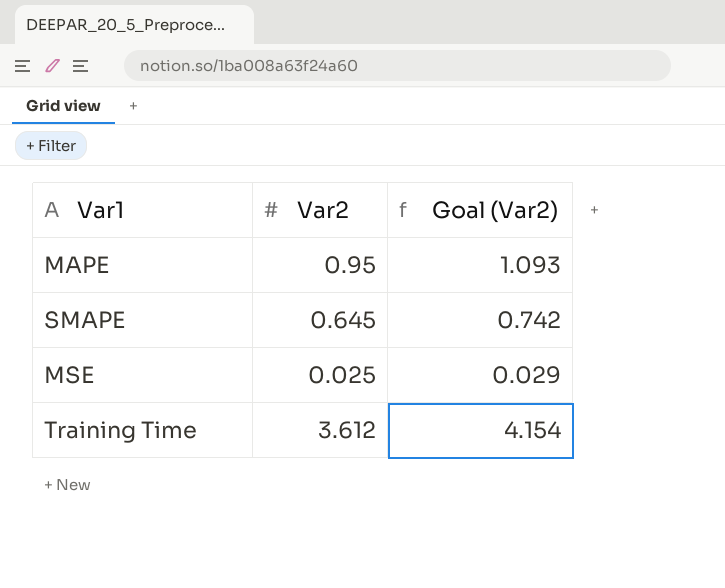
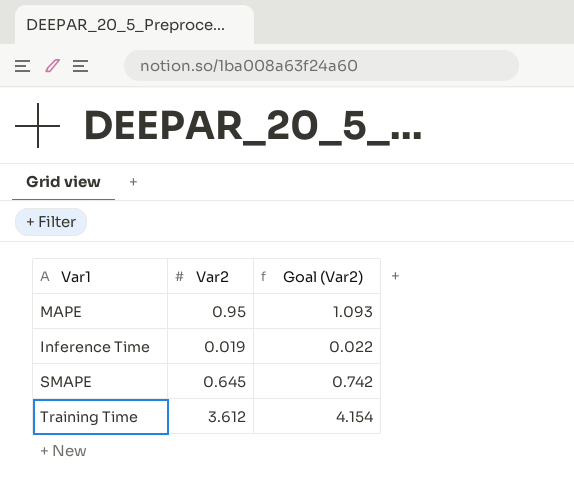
row MSE: 0.025 | 0.029 -> none
row Inference Time: none -> 0.019 | 0.022

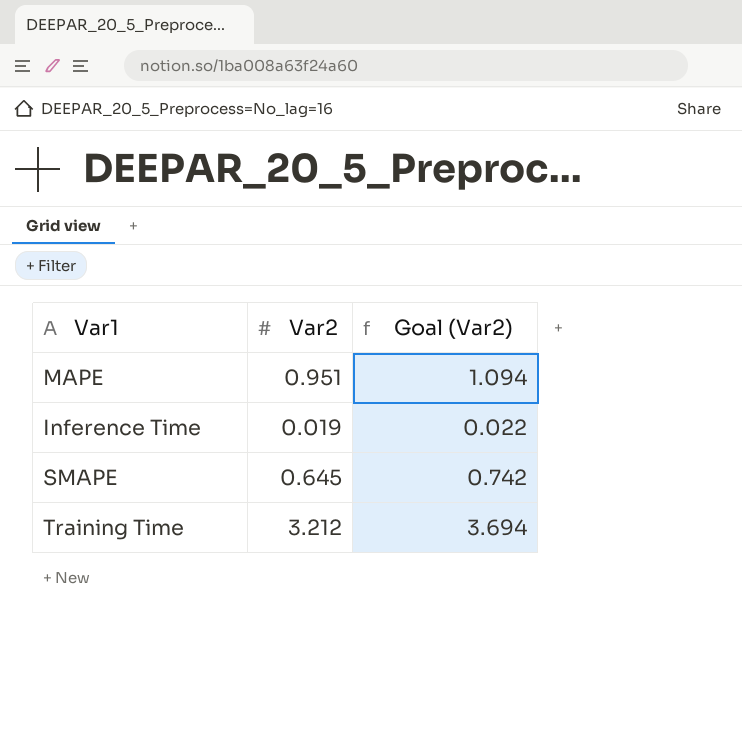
MAPE | Var2: 0.95 -> 0.951
MAPE | Goal (Var2): 1.093 -> 1.094
Training Time | Var2: 3.612 -> 3.212
Training Time | Goal (Var2): 4.154 -> 3.694

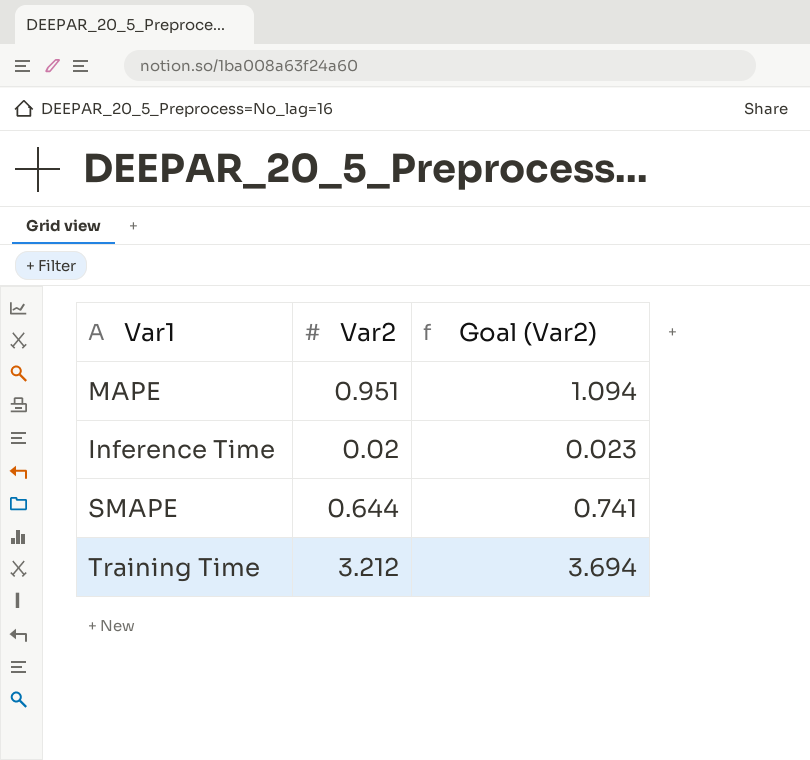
Inference Time | Var2: 0.019 -> 0.02
Inference Time | Goal (Var2): 0.022 -> 0.023
SMAPE | Var2: 0.645 -> 0.644
SMAPE | Goal (Var2): 0.742 -> 0.741

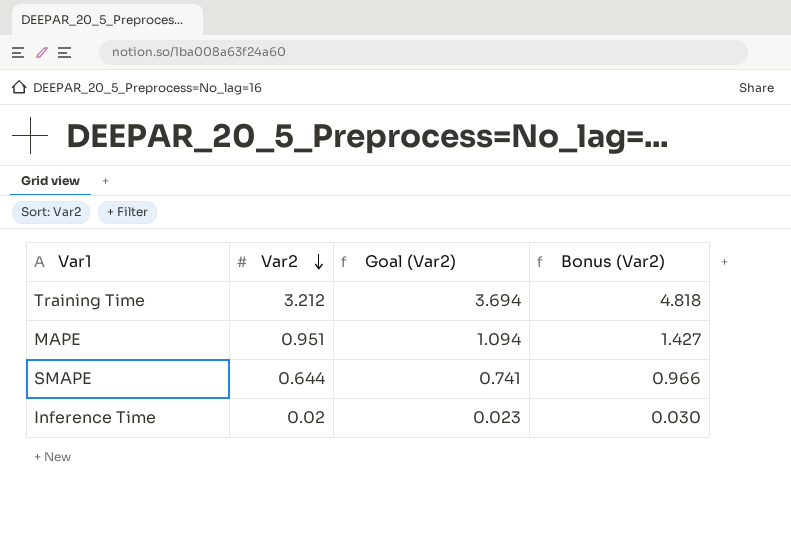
row order: none -> Var2 descending
column Bonus (Var2) | formula: none -> [Var2] * 1.5

